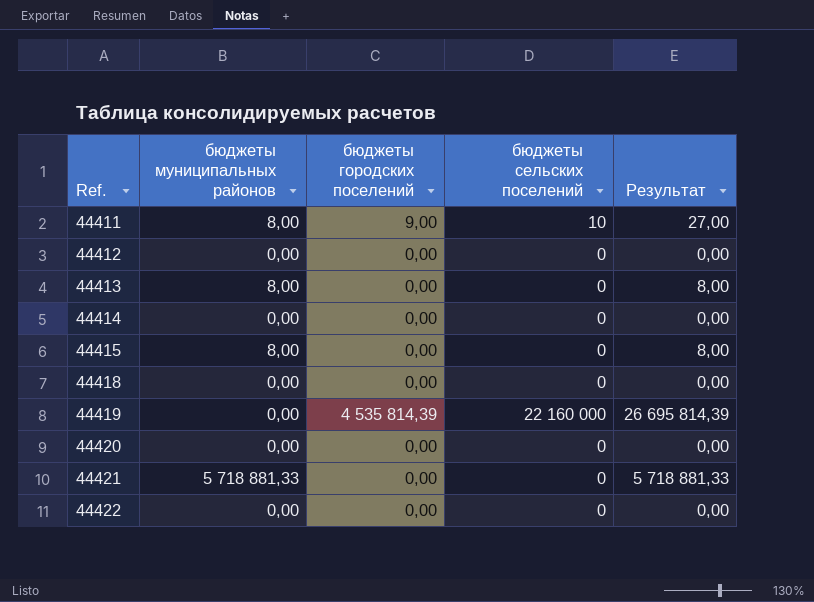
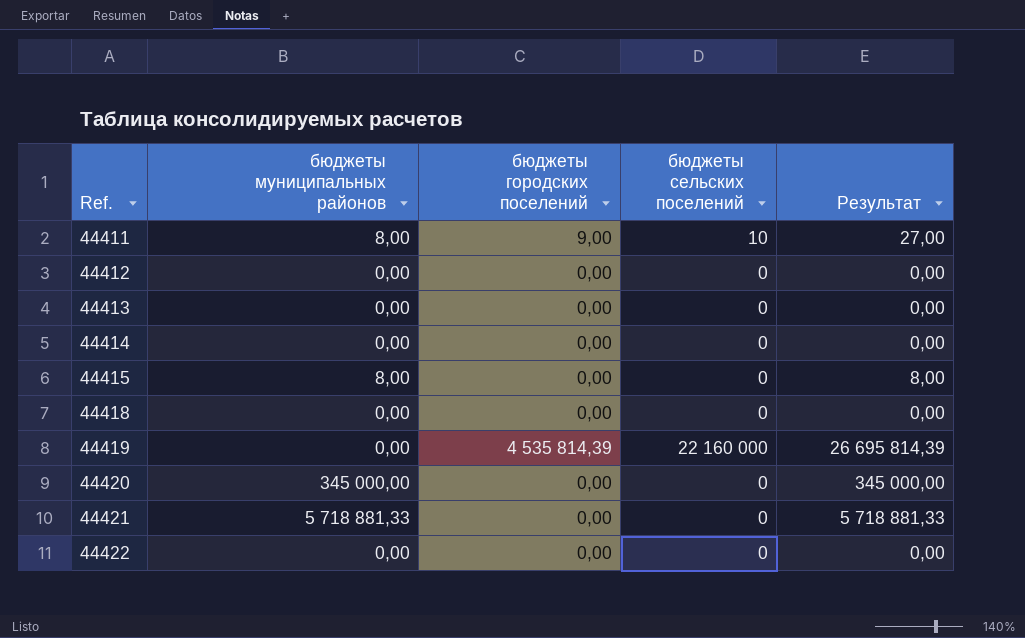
44413 | бюджеты муниципальных районов: 8,00 -> 0,00
44413 | Результат: 8,00 -> 0,00
44420 | бюджеты муниципальных районов: 0,00 -> 345 000,00
44420 | Результат: 0,00 -> 345 000,00

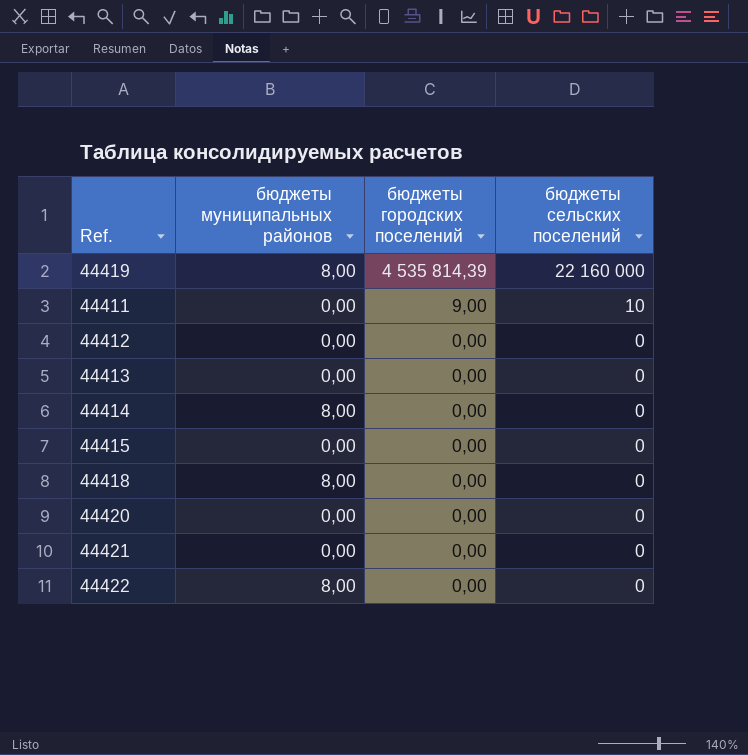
row order: Ref. ascending -> бюджеты городских поселений descending
column Результат | formula: [бюджеты муниципальных районов] + [бюджеты городских поселений] + [бюджеты сельских поселений] -> none
44419 | бюджеты муниципальных районов: 0,00 -> 8,00
44411 | бюджеты муниципальных районов: 8,00 -> 0,00
44414 | бюджеты муниципальных районов: 0,00 -> 8,00
44415 | бюджеты муниципальных районов: 8,00 -> 0,00
44418 | бюджеты муниципальных районов: 0,00 -> 8,00
44420 | бюджеты муниципальных районов: 345 000,00 -> 0,00
44421 | бюджеты муниципальных районов: 5 718 881,33 -> 0,00
44422 | бюджеты муниципальных районов: 0,00 -> 8,00

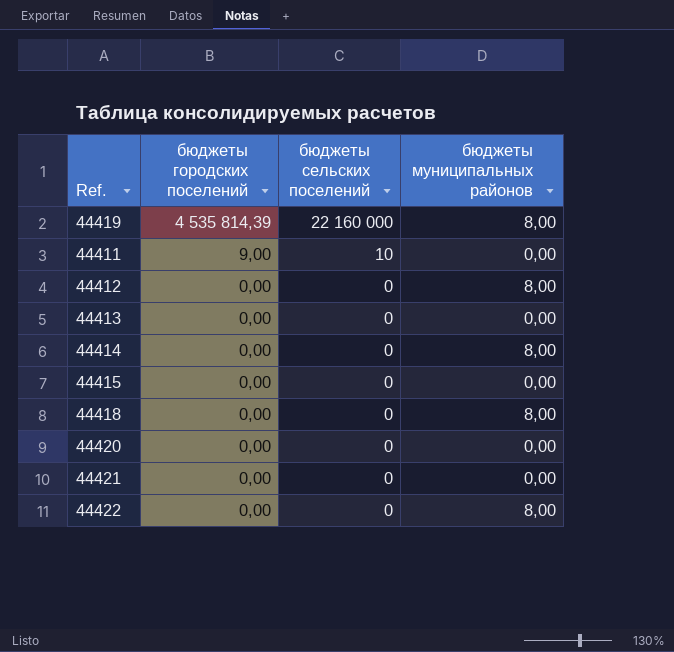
column бюджеты муниципальных районов | position: 2 -> 4
44412 | бюджеты муниципальных районов: 0,00 -> 8,00

